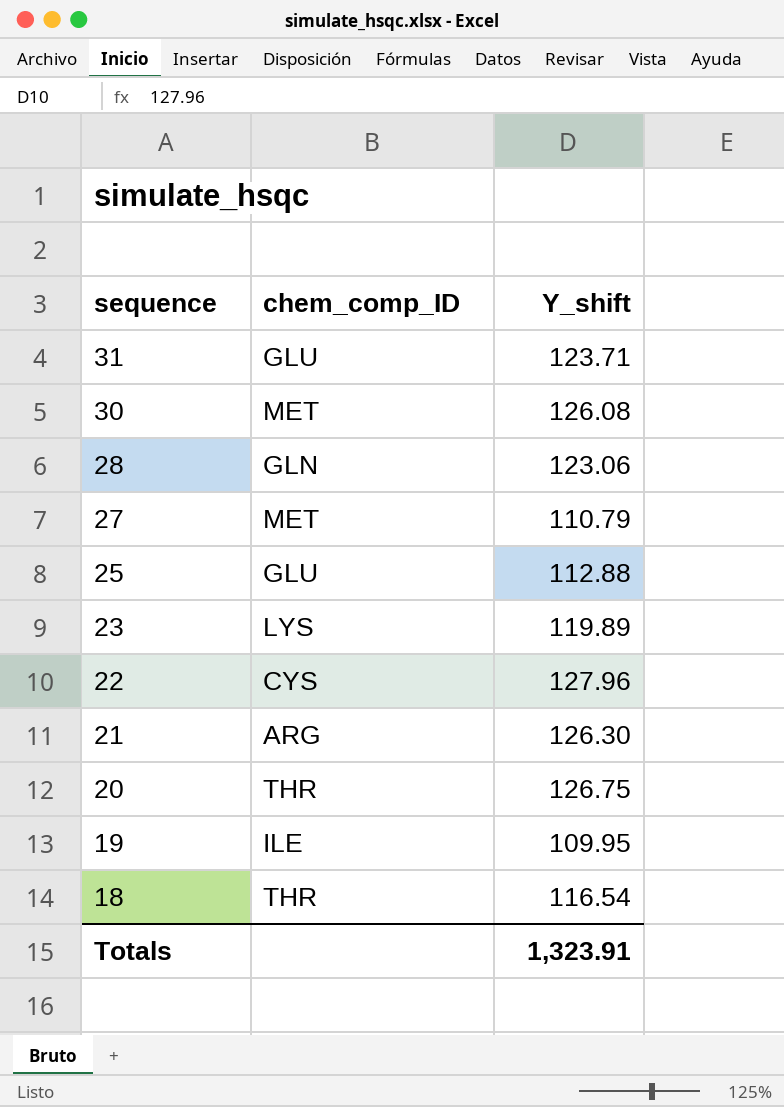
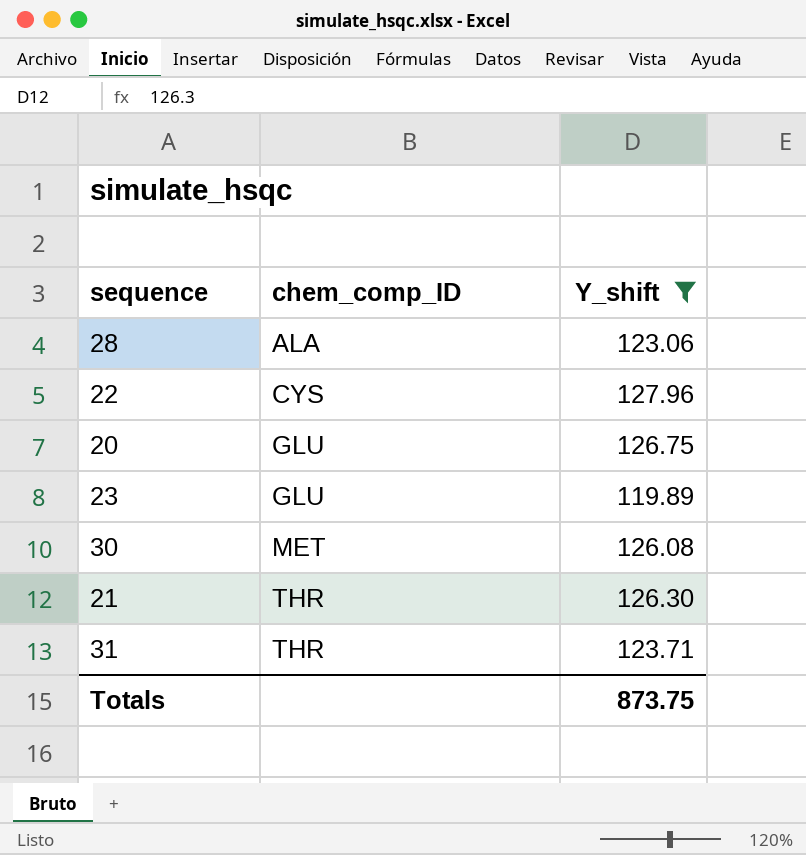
filter: none -> Y_shift >= 119.89
row order: sequence descending -> chem_comp_ID ascending
28 | chem_comp_ID: GLN -> ALA
20 | chem_comp_ID: THR -> GLU
23 | chem_comp_ID: LYS -> GLU
21 | chem_comp_ID: ARG -> THR
31 | chem_comp_ID: GLU -> THR
Totals | Y_shift: 1,323.91 -> 873.75

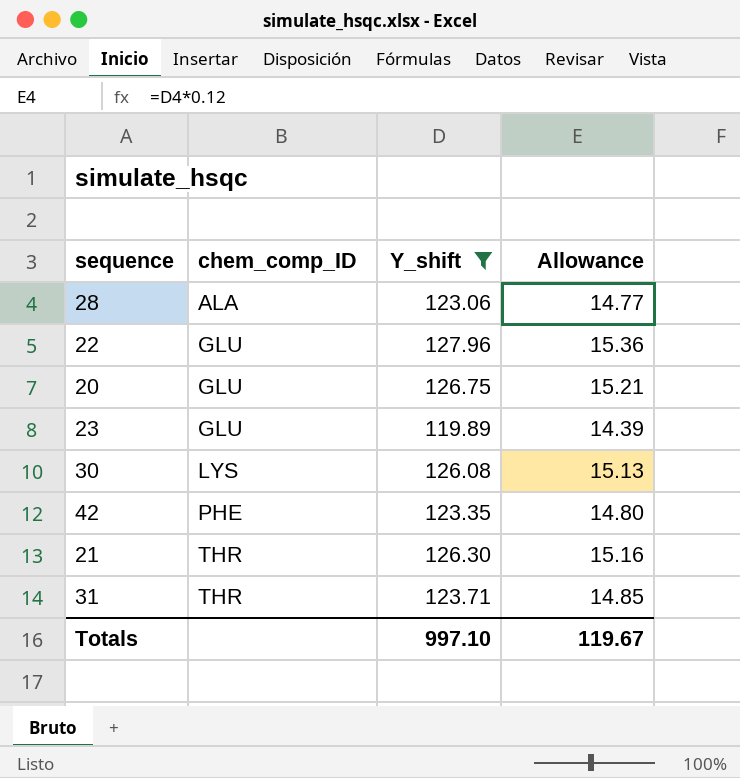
column Allowance | formula: none -> [Y_shift] * 0.12
22 | chem_comp_ID: CYS -> GLU
30 | chem_comp_ID: MET -> LYS
row 42: none -> PHE | 123.35 | 14.80
Totals | Y_shift: 873.75 -> 997.10

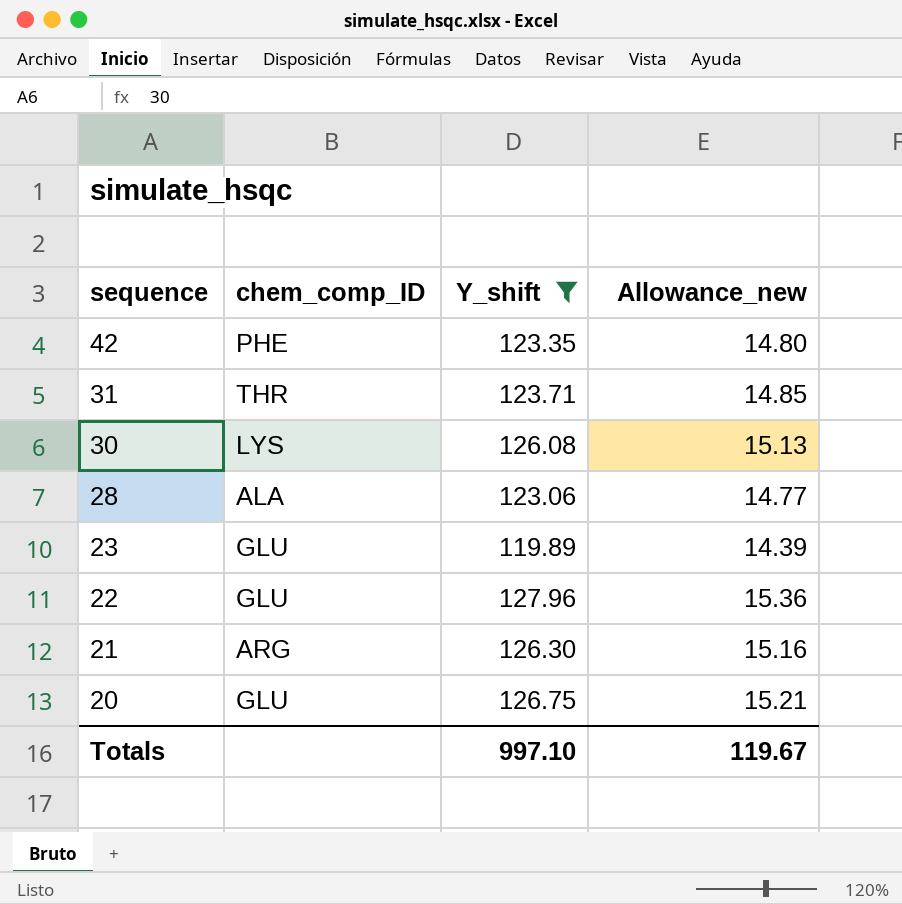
row order: chem_comp_ID ascending -> sequence descending
column name: Allowance -> Allowance_new
21 | chem_comp_ID: THR -> ARG

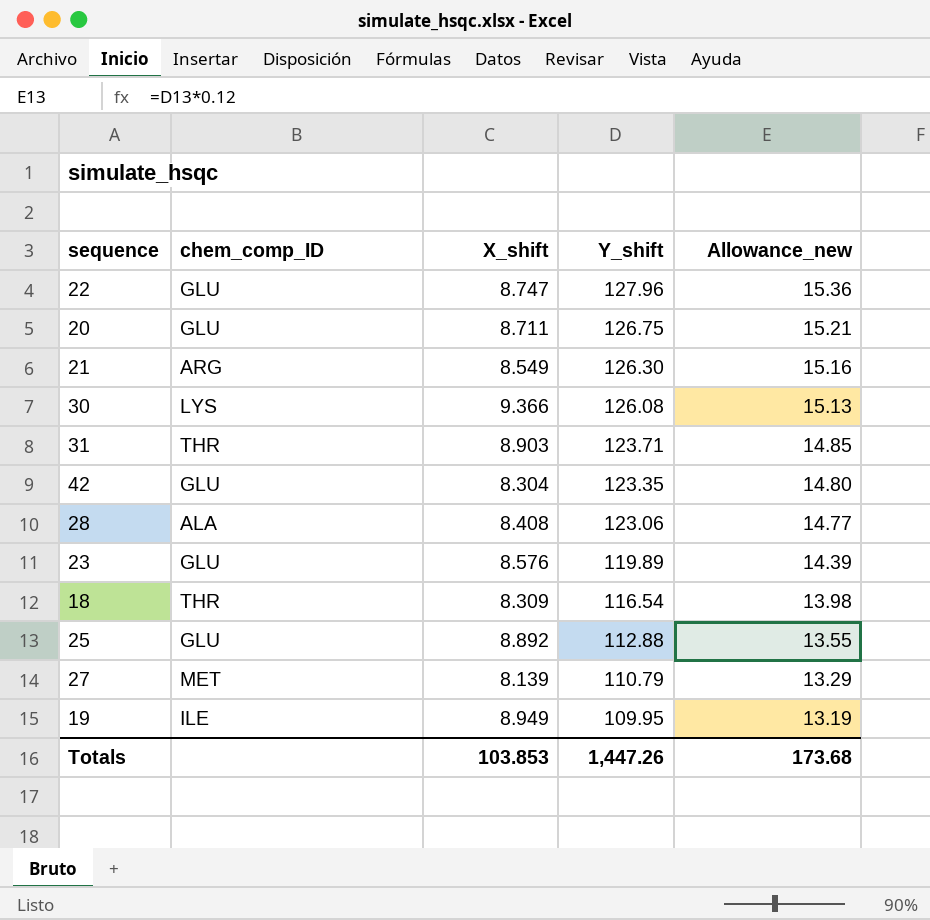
filter: Y_shift >= 119.89 -> none
row order: sequence descending -> Y_shift descending
column X_shift | position: none -> 3
42 | chem_comp_ID: PHE -> GLU
Totals | Y_shift: 997.10 -> 1,447.26
Totals | Allowance_new: 119.67 -> 173.68

